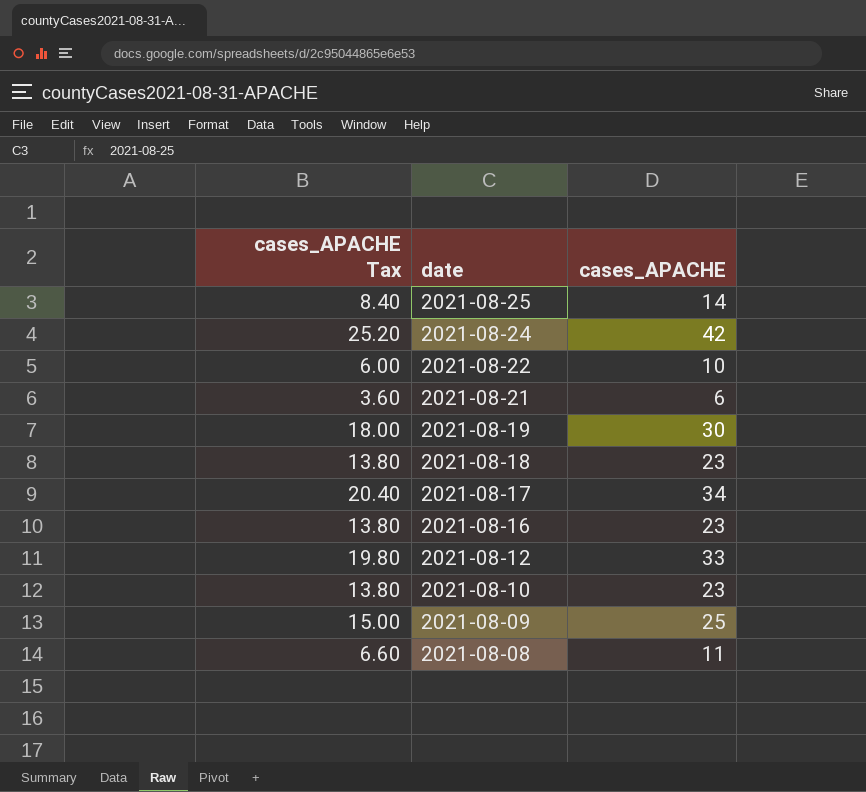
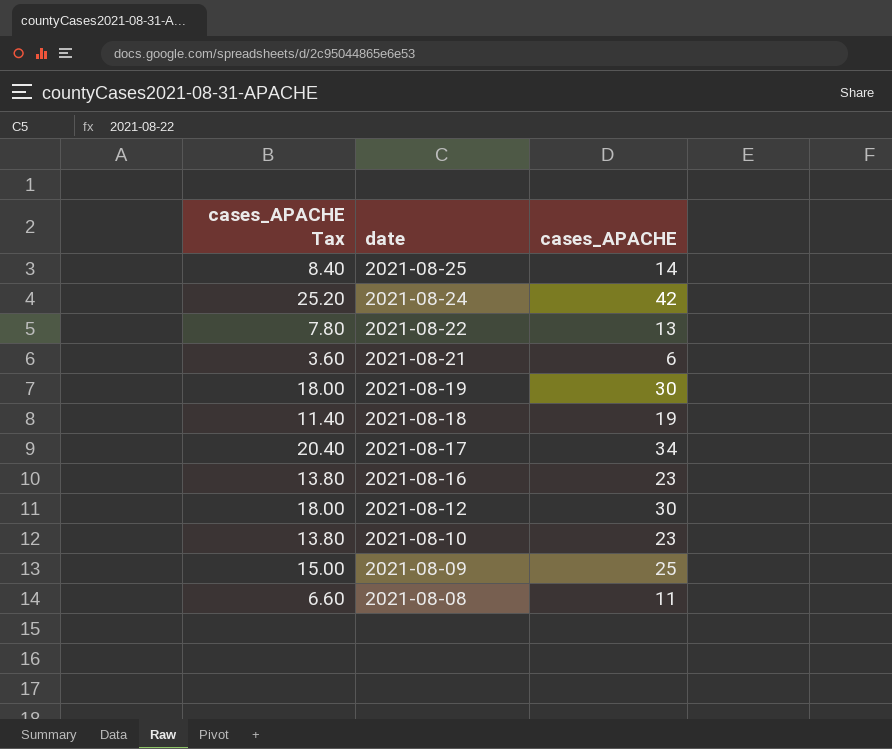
2021-08-22 | cases_APACHE Tax: 6.00 -> 7.80
2021-08-22 | cases_APACHE: 10 -> 13
2021-08-18 | cases_APACHE Tax: 13.80 -> 11.40
2021-08-18 | cases_APACHE: 23 -> 19
2021-08-12 | cases_APACHE Tax: 19.80 -> 18.00
2021-08-12 | cases_APACHE: 33 -> 30

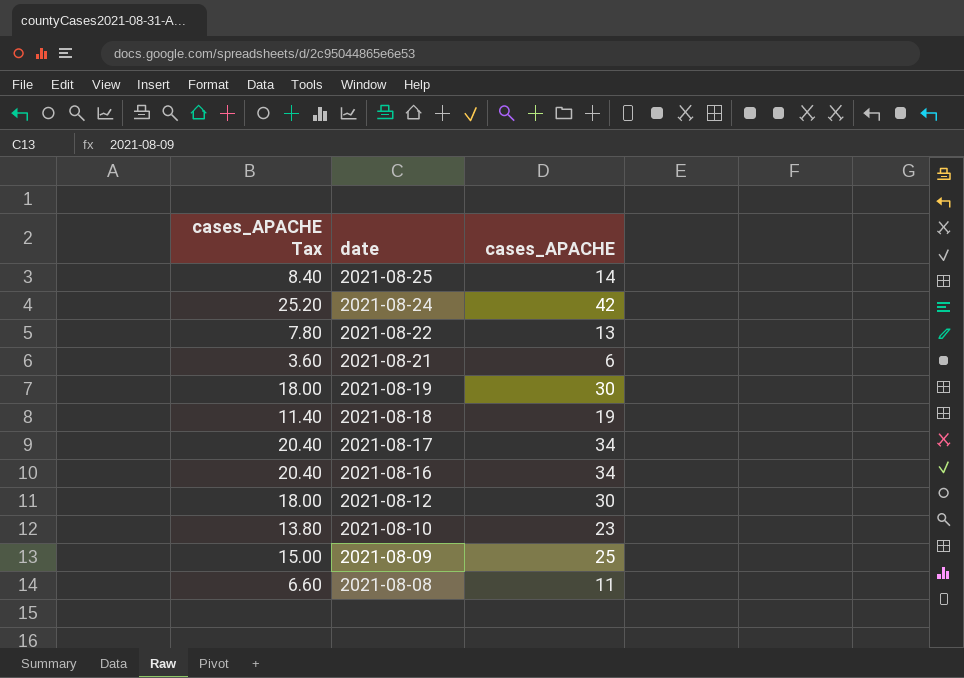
2021-08-16 | cases_APACHE Tax: 13.80 -> 20.40
2021-08-16 | cases_APACHE: 23 -> 34

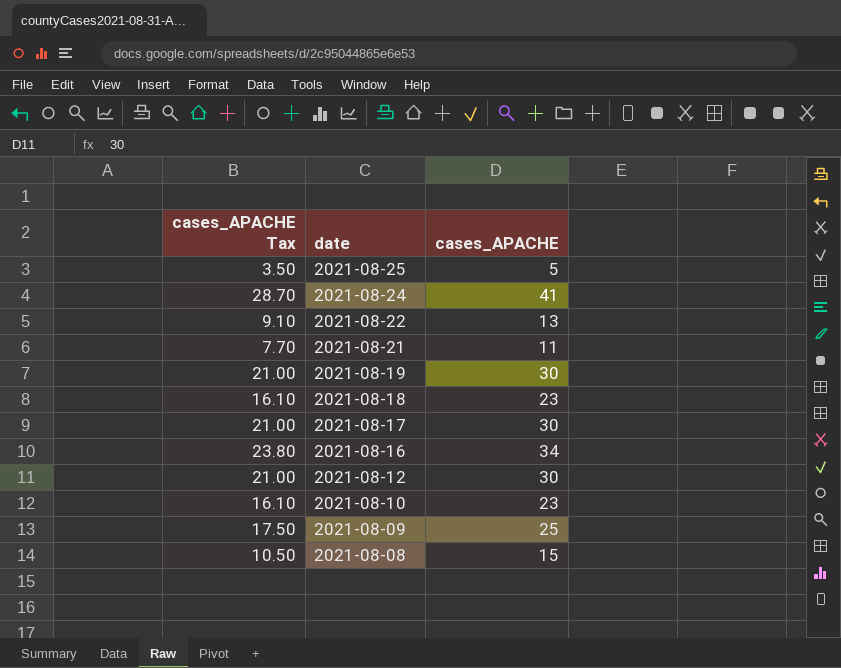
column cases_APACHE Tax | formula: [cases_APACHE] * 0.6 -> [cases_APACHE] * 0.7
2021-08-25 | cases_APACHE: 14 -> 5
2021-08-24 | cases_APACHE: 42 -> 41
2021-08-21 | cases_APACHE: 6 -> 11
2021-08-18 | cases_APACHE: 19 -> 23
2021-08-17 | cases_APACHE: 34 -> 30
2021-08-08 | cases_APACHE: 11 -> 15

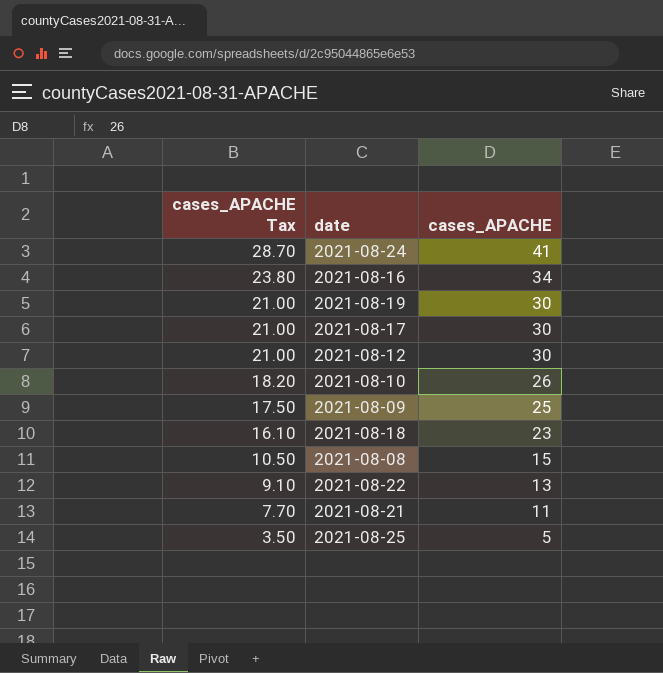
row order: date descending -> cases_APACHE Tax descending
2021-08-10 | cases_APACHE Tax: 16.10 -> 18.20
2021-08-10 | cases_APACHE: 23 -> 26

